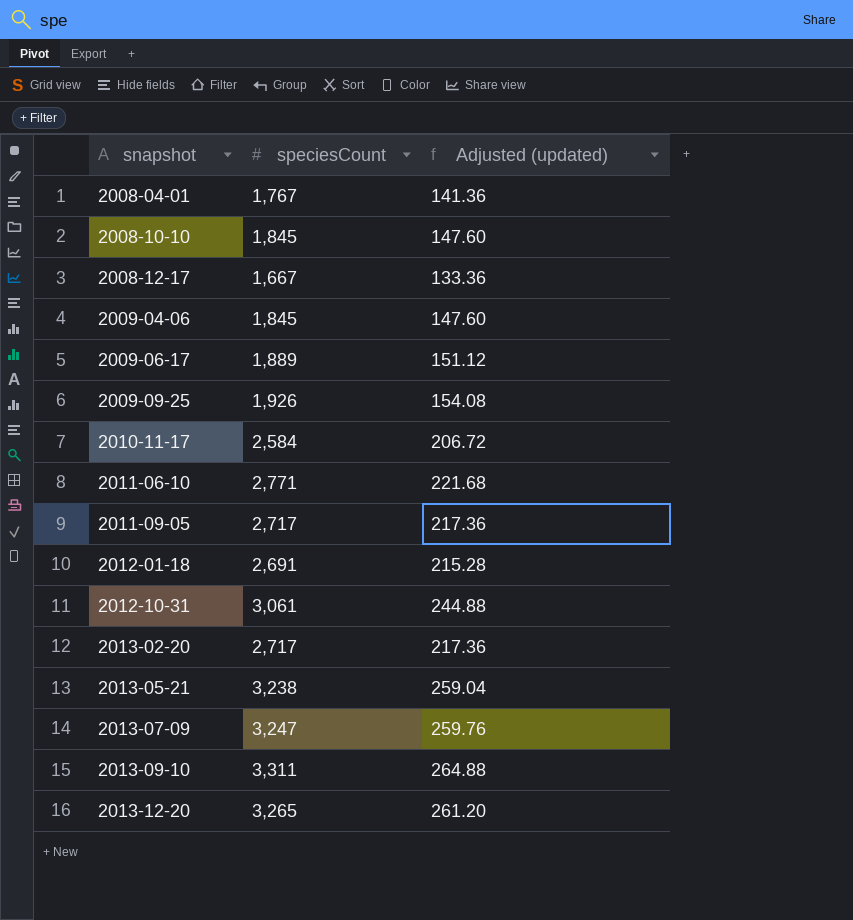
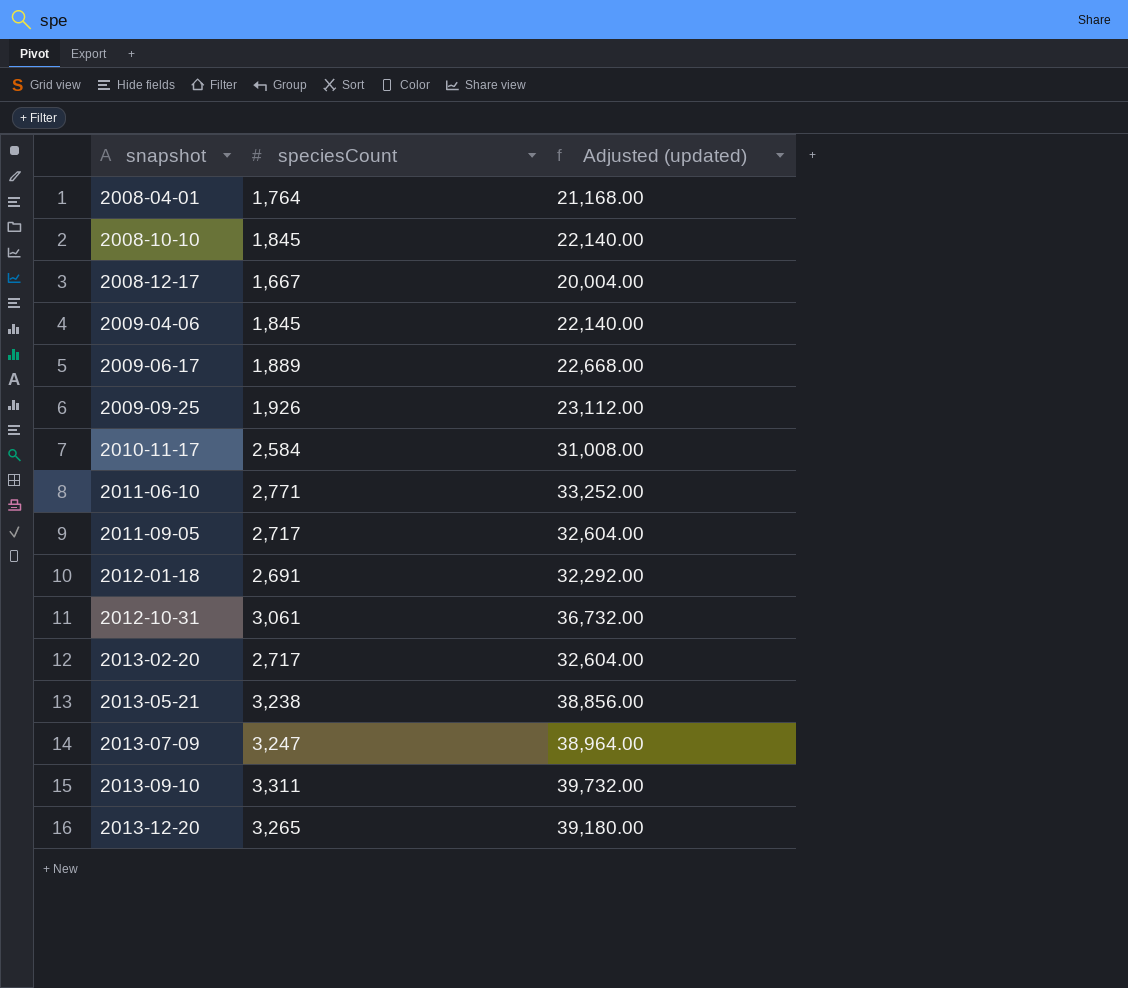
column Adjusted (updated) | formula: [speciesCount] * 0.08 -> [speciesCount] * 12
2008-04-01 | speciesCount: 1,767 -> 1,764

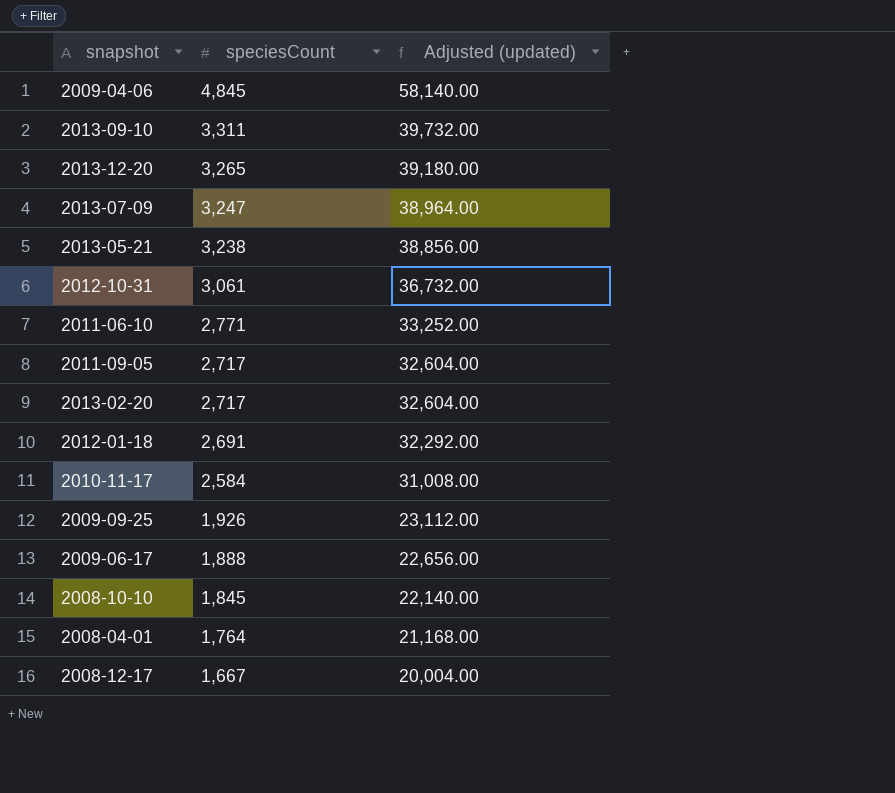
row order: snapshot ascending -> speciesCount descending
2009-04-06 | speciesCount: 1,845 -> 4,845
2009-04-06 | Adjusted (updated): 22,140.00 -> 58,140.00
2009-06-17 | speciesCount: 1,889 -> 1,888
2009-06-17 | Adjusted (updated): 22,668.00 -> 22,656.00

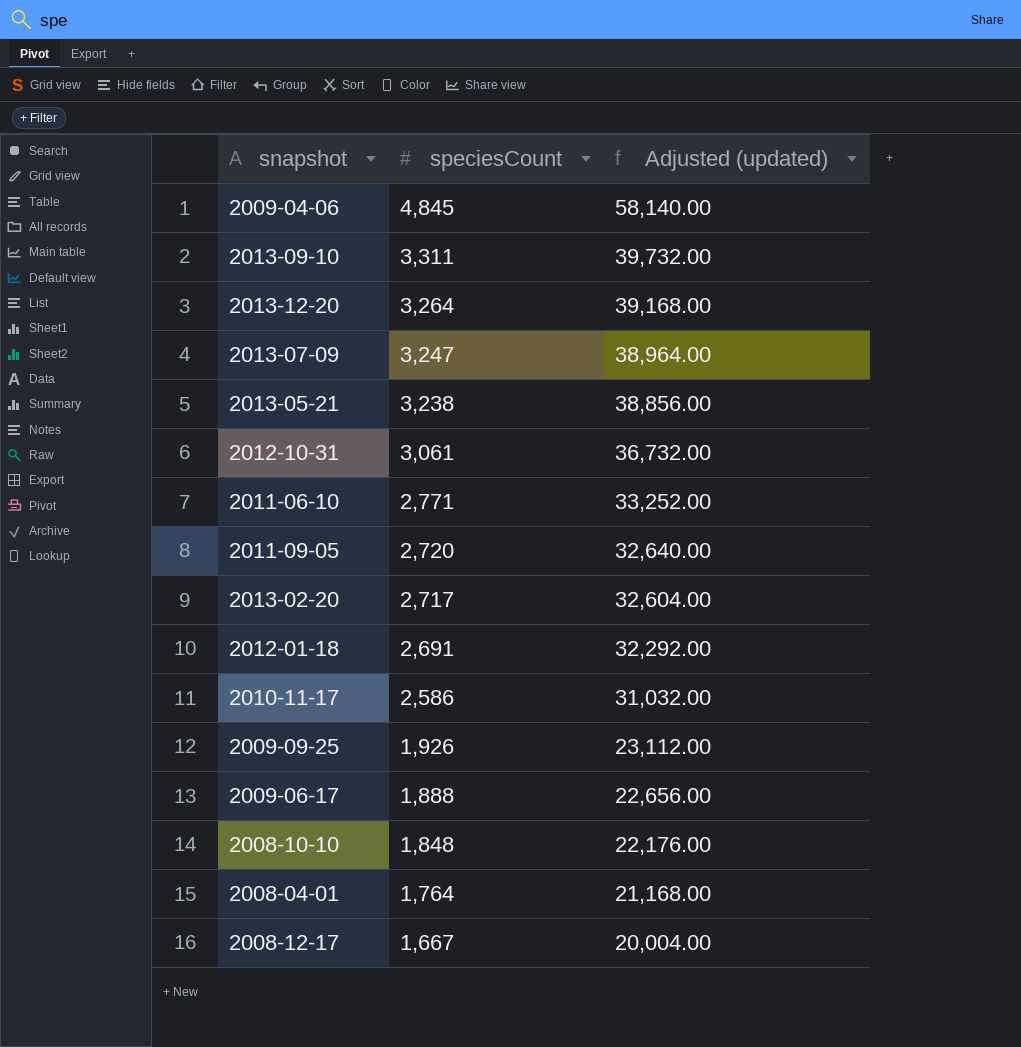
2013-12-20 | speciesCount: 3,265 -> 3,264
2013-12-20 | Adjusted (updated): 39,180.00 -> 39,168.00
2011-09-05 | speciesCount: 2,717 -> 2,720
2011-09-05 | Adjusted (updated): 32,604.00 -> 32,640.00
2010-11-17 | speciesCount: 2,584 -> 2,586
2010-11-17 | Adjusted (updated): 31,008.00 -> 31,032.00
2008-10-10 | speciesCount: 1,845 -> 1,848
2008-10-10 | Adjusted (updated): 22,140.00 -> 22,176.00

